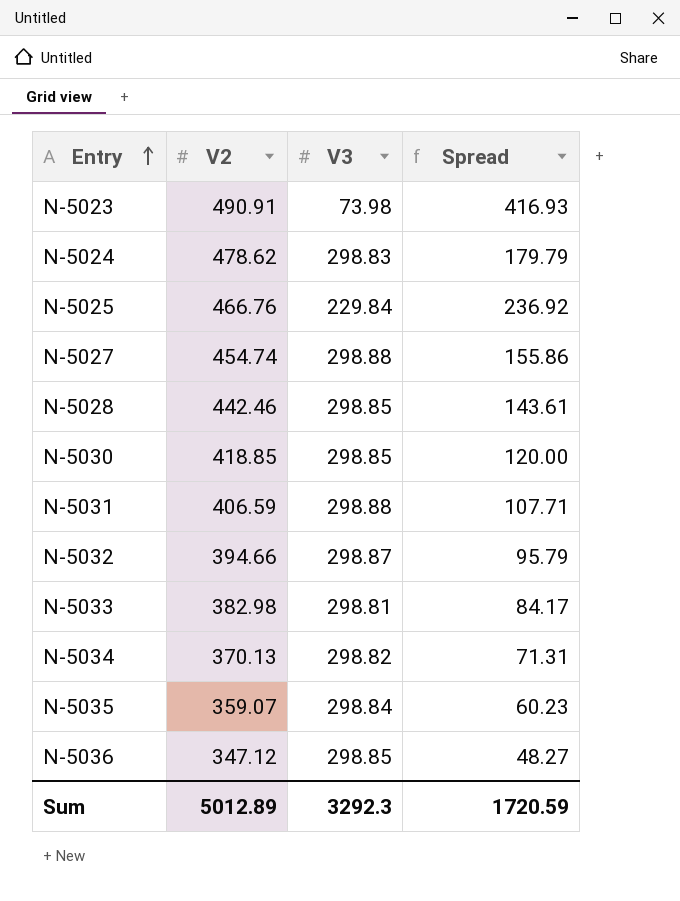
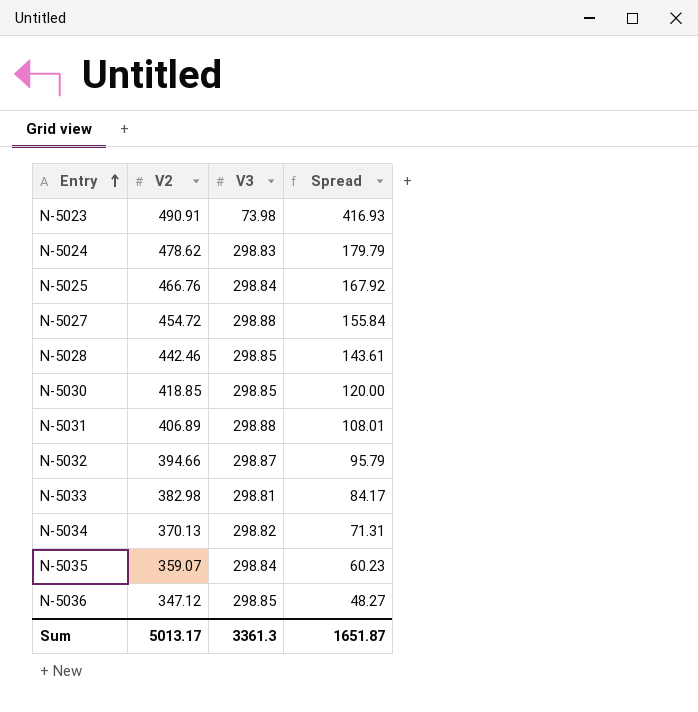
N-5025 | V3: 229.84 -> 298.84
N-5025 | Spread: 236.92 -> 167.92
N-5027 | V2: 454.74 -> 454.72
N-5027 | Spread: 155.86 -> 155.84
N-5031 | V2: 406.59 -> 406.89
N-5031 | Spread: 107.71 -> 108.01
Sum | V2: 5012.89 -> 5013.17
Sum | V3: 3292.3 -> 3361.3
Sum | Spread: 1720.59 -> 1651.87

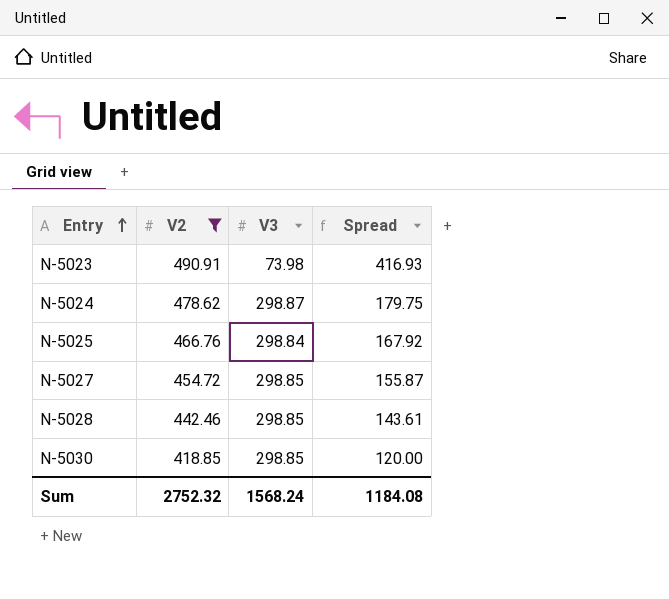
filter: none -> V2 >= 418.85
N-5024 | V3: 298.83 -> 298.87
N-5024 | Spread: 179.79 -> 179.75
N-5027 | V3: 298.88 -> 298.85
N-5027 | Spread: 155.84 -> 155.87
Sum | V2: 5013.17 -> 2752.32
Sum | V3: 3361.3 -> 1568.24
Sum | Spread: 1651.87 -> 1184.08

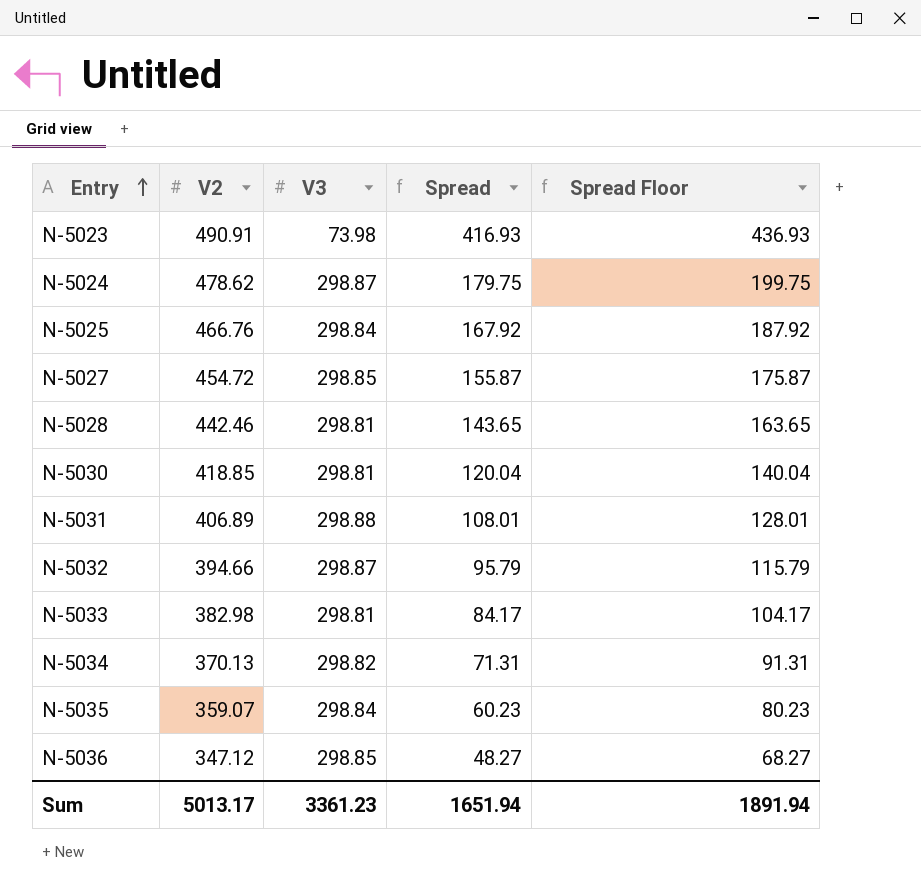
filter: V2 >= 418.85 -> none
column Spread Floor | formula: none -> [Spread] + 20
N-5028 | V3: 298.85 -> 298.81
N-5028 | Spread: 143.61 -> 143.65
N-5030 | V3: 298.85 -> 298.81
N-5030 | Spread: 120.00 -> 120.04
Sum | V2: 2752.32 -> 5013.17
Sum | V3: 1568.24 -> 3361.23
Sum | Spread: 1184.08 -> 1651.94

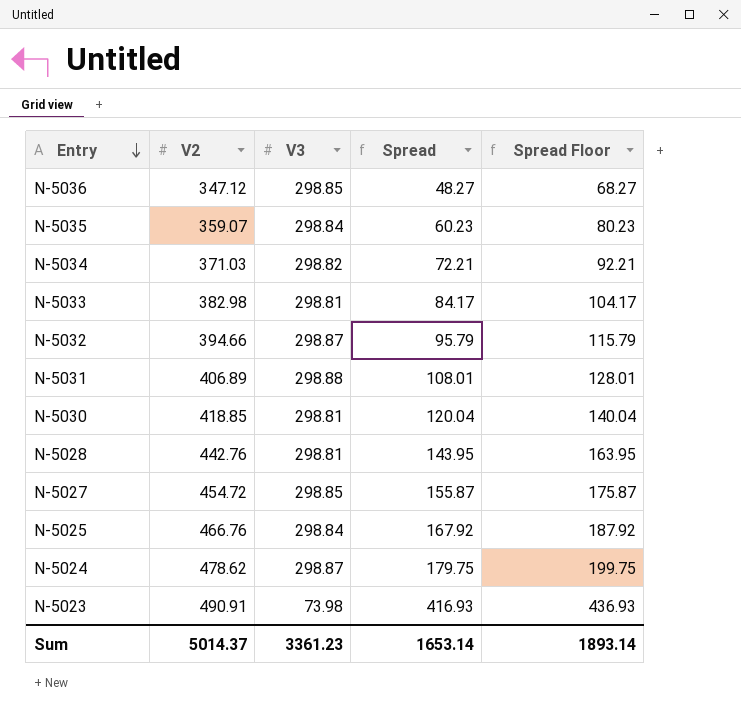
row order: Entry ascending -> Entry descending
N-5034 | V2: 370.13 -> 371.03
N-5034 | Spread: 71.31 -> 72.21
N-5034 | Spread Floor: 91.31 -> 92.21
N-5028 | V2: 442.46 -> 442.76
N-5028 | Spread: 143.65 -> 143.95
N-5028 | Spread Floor: 163.65 -> 163.95
Sum | V2: 5013.17 -> 5014.37
Sum | Spread: 1651.94 -> 1653.14
Sum | Spread Floor: 1891.94 -> 1893.14

